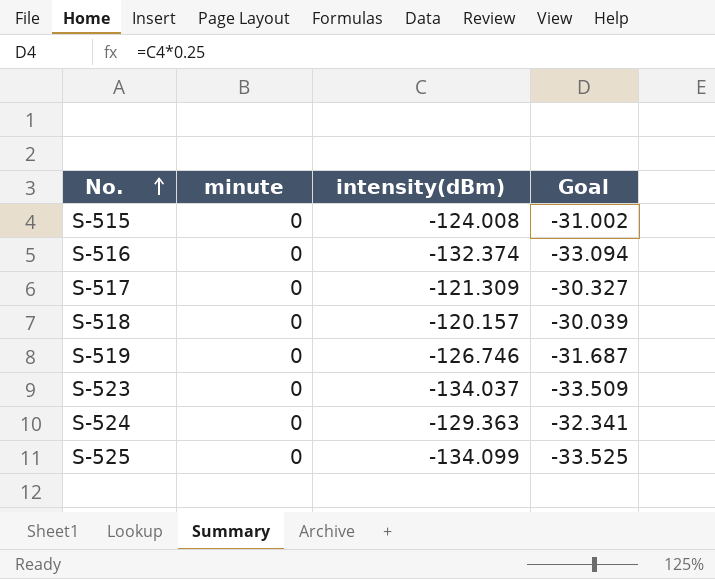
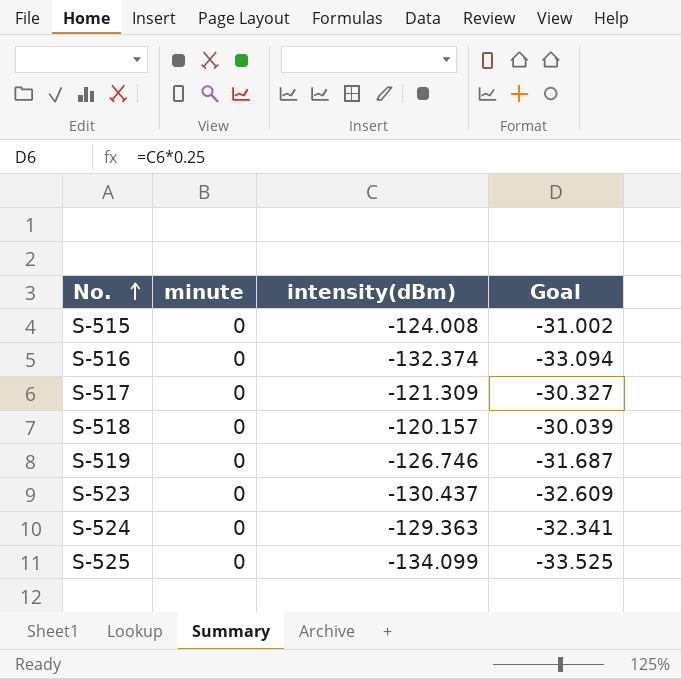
S-523 | intensity(dBm): -134.037 -> -130.437
S-523 | Goal: -33.509 -> -32.609

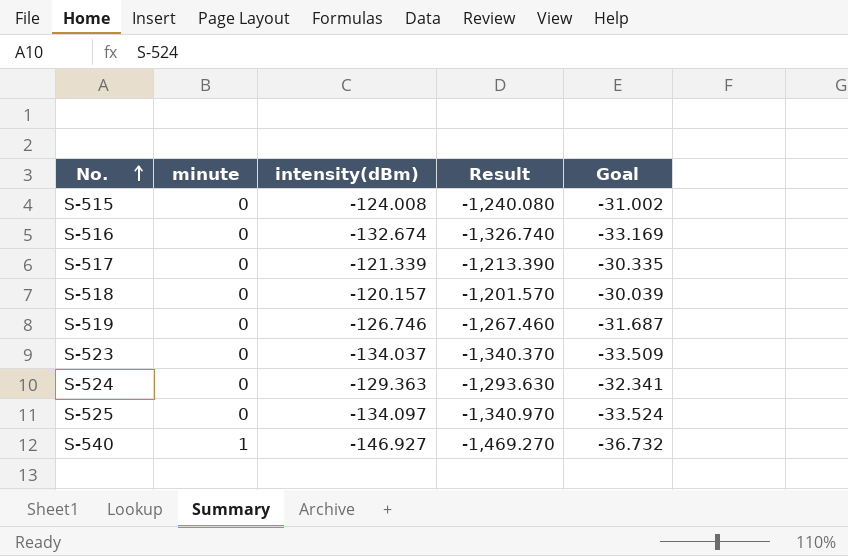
column Result | formula: none -> [intensity(dBm)] * 10
S-516 | intensity(dBm): -132.374 -> -132.674
S-516 | Goal: -33.094 -> -33.169
S-517 | intensity(dBm): -121.309 -> -121.339
S-517 | Goal: -30.327 -> -30.335
S-523 | intensity(dBm): -130.437 -> -134.037
S-523 | Goal: -32.609 -> -33.509
S-525 | intensity(dBm): -134.099 -> -134.097
S-525 | Goal: -33.525 -> -33.524
row S-540: none -> 1 | -146.927 | -1,469.270 | -36.732

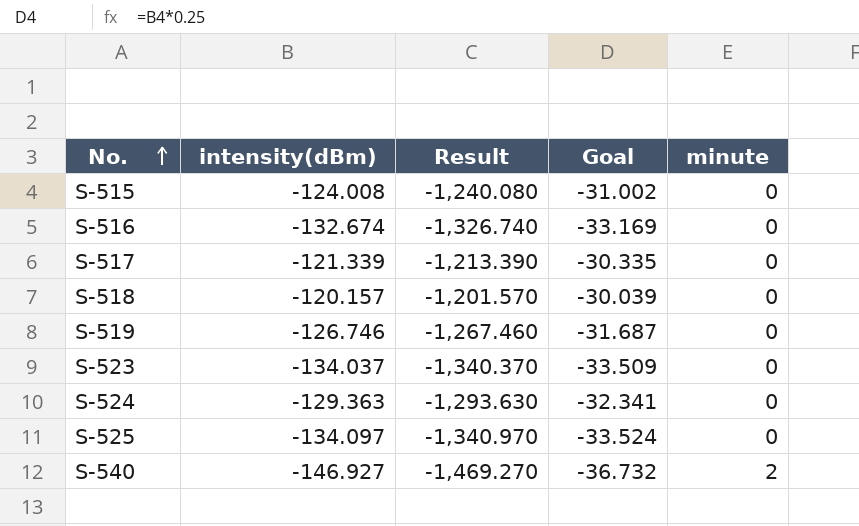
column minute | position: 2 -> 5
S-540 | minute: 1 -> 2

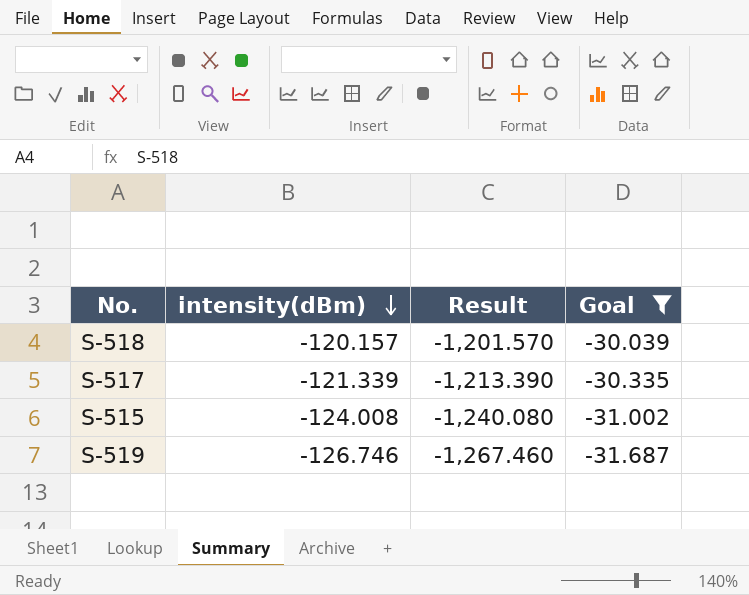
filter: none -> Goal >= -31.687
row order: No. ascending -> intensity(dBm) descending
column minute | position: 5 -> none

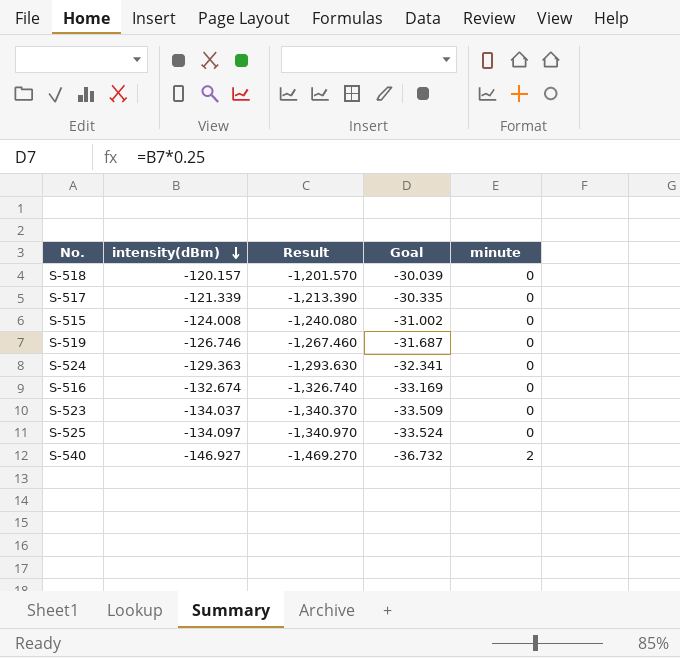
filter: Goal >= -31.687 -> none
column minute | position: none -> 5

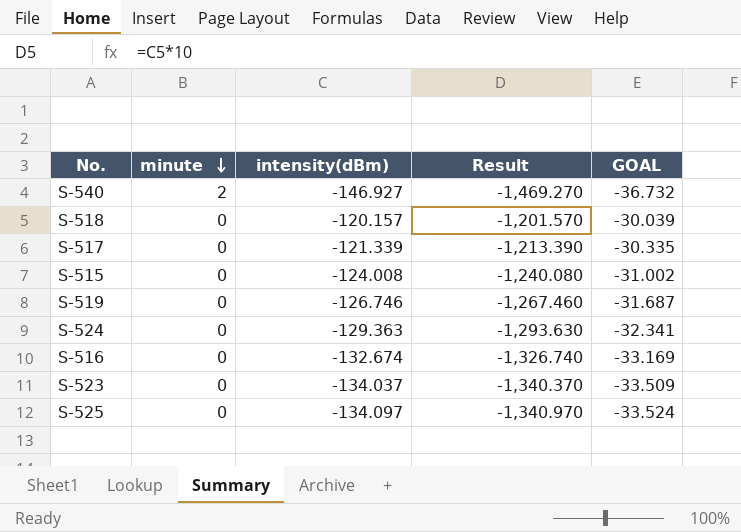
row order: intensity(dBm) descending -> minute descending
column minute | position: 5 -> 2
column name: Goal -> GOAL

